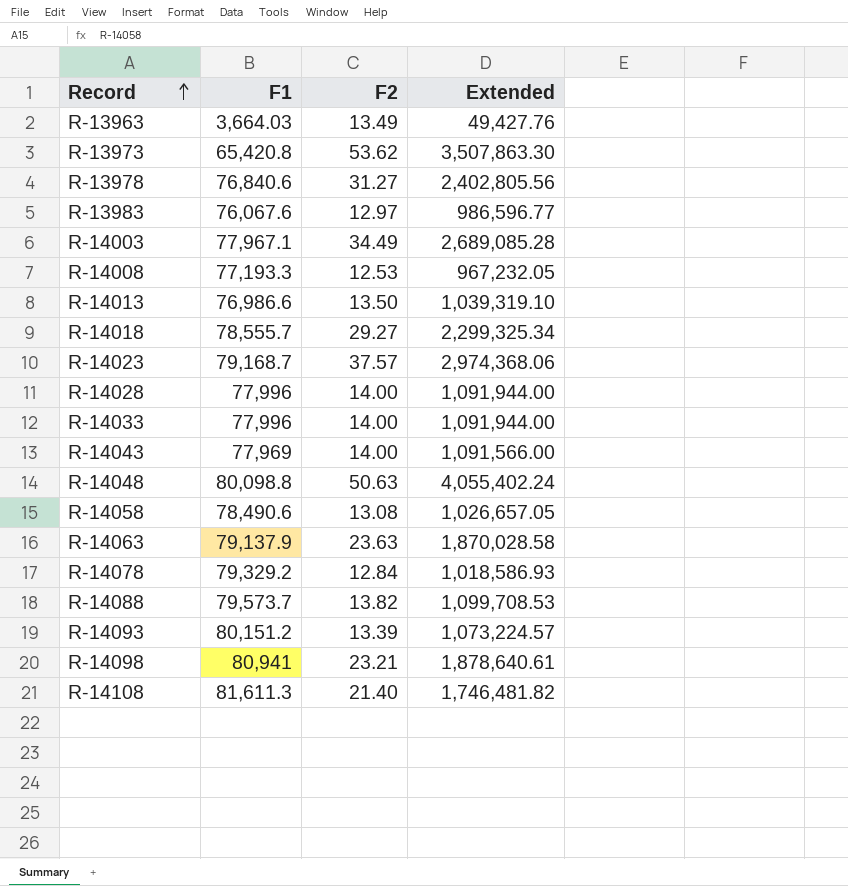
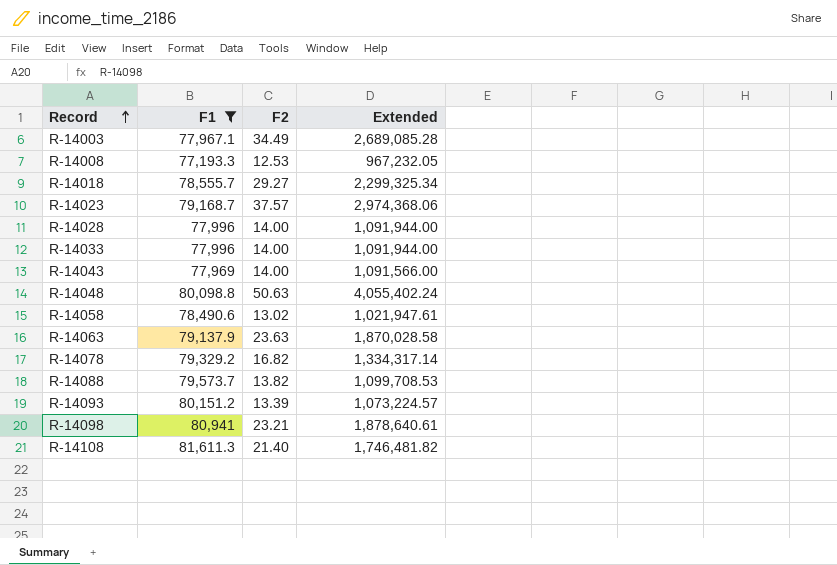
filter: none -> F1 >= 77,193.3
R-14058 | F2: 13.08 -> 13.02
R-14058 | Extended: 1,026,657.05 -> 1,021,947.61
R-14078 | F2: 12.84 -> 16.82
R-14078 | Extended: 1,018,586.93 -> 1,334,317.14

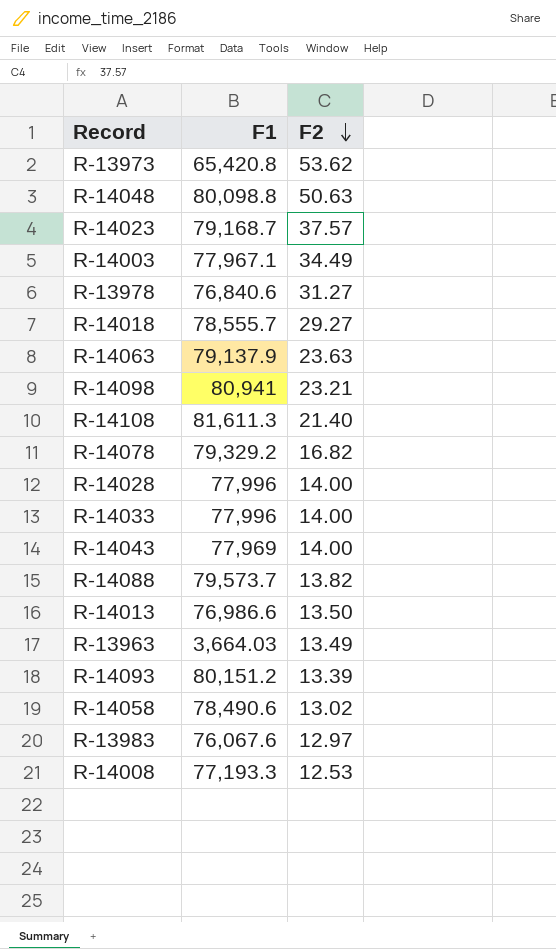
filter: F1 >= 77,193.3 -> none
row order: Record ascending -> F2 descending
column Extended | formula: [F1] * [F2] -> none

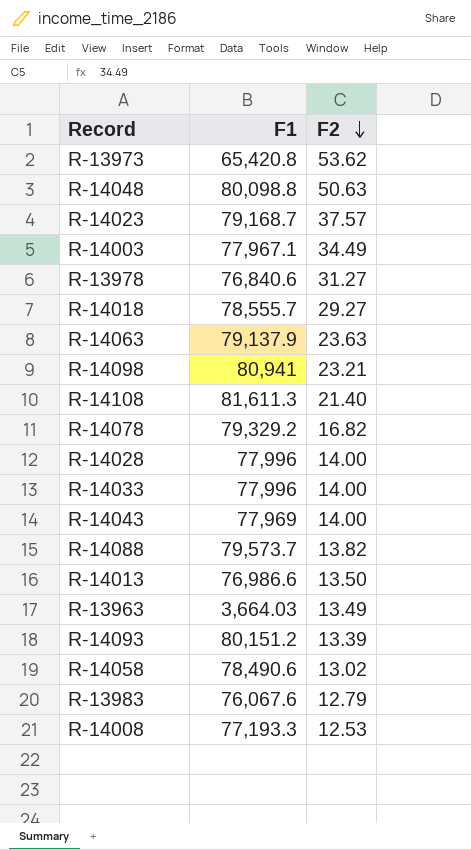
R-13983 | F2: 12.97 -> 12.79

